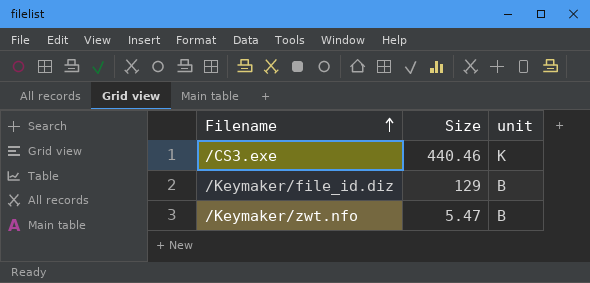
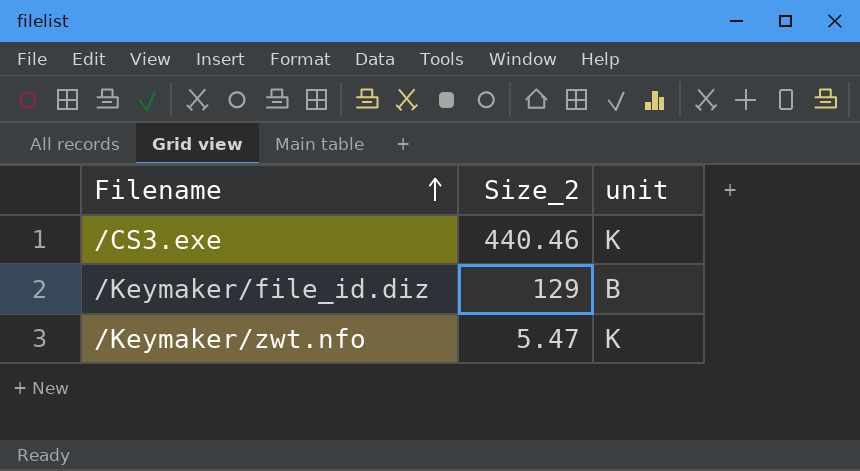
column name: Size -> Size_2
/Keymaker/zwt.nfo | unit: B -> K

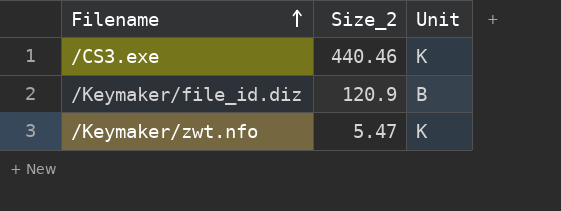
column name: unit -> Unit
/Keymaker/file_id.diz | Size_2: 129 -> 120.9

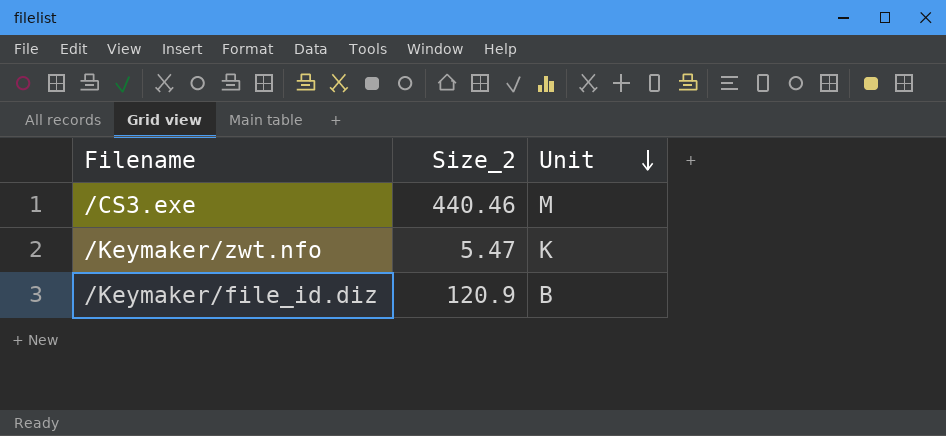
row order: Filename ascending -> Unit descending
/CS3.exe | Unit: K -> M

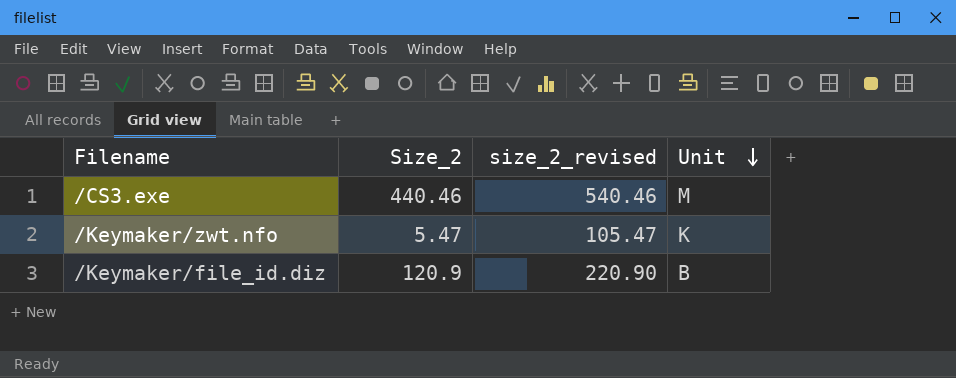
column size_2_revised | formula: none -> [Size_2] + 100

